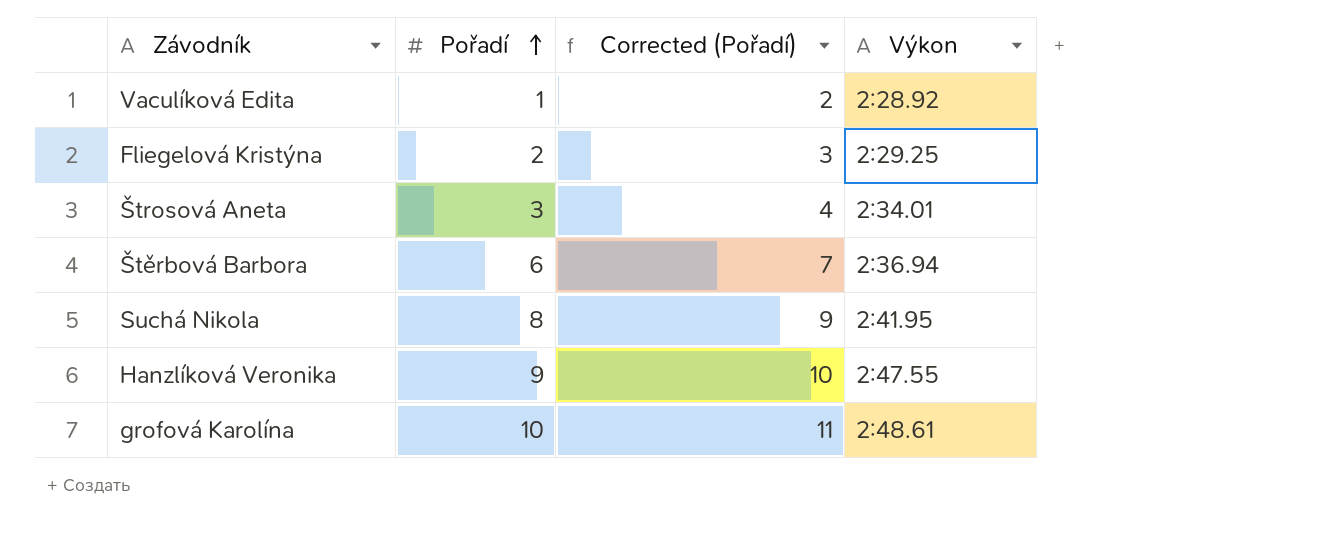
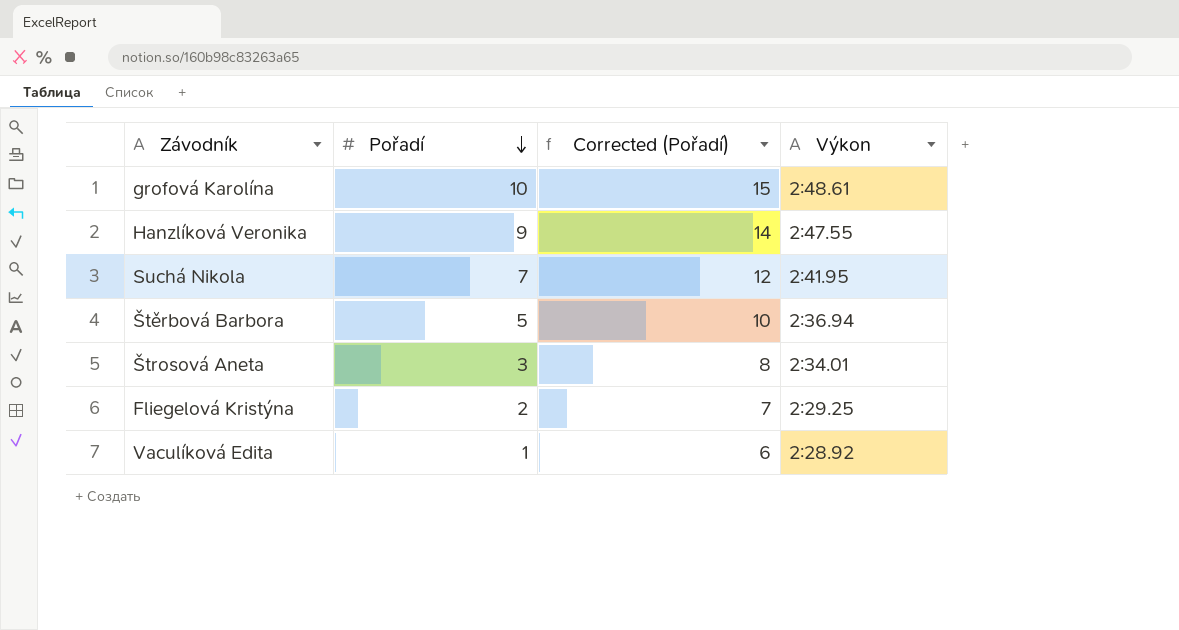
row order: Pořadí ascending -> Pořadí descending
column Corrected (Pořadí) | formula: [Pořadí] + 1 -> [Pořadí] + 5
Suchá Nikola | Pořadí: 8 -> 7
Štěrbová Barbora | Pořadí: 6 -> 5

